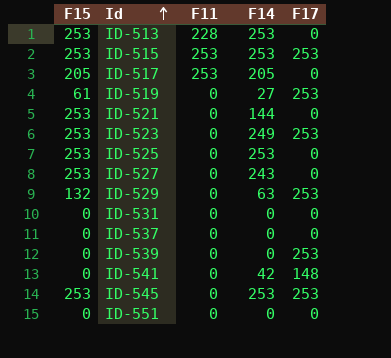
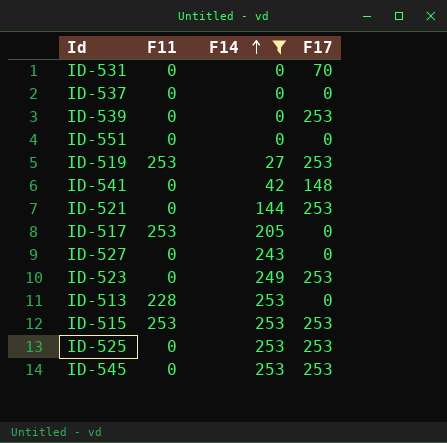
filter: none -> F14 != 63
row order: Id ascending -> F14 ascending
column F15 | position: 1 -> none
ID-531 | F17: 0 -> 70
ID-519 | F11: 0 -> 253
ID-521 | F17: 0 -> 253
ID-525 | F17: 0 -> 253

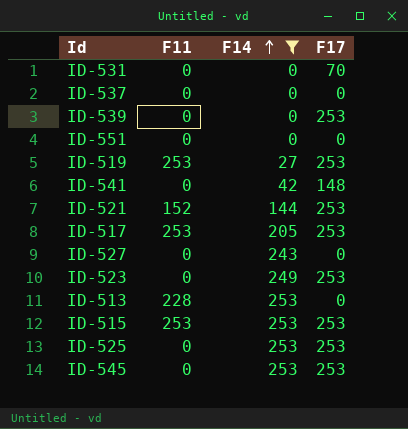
ID-521 | F11: 0 -> 152
ID-517 | F17: 0 -> 253

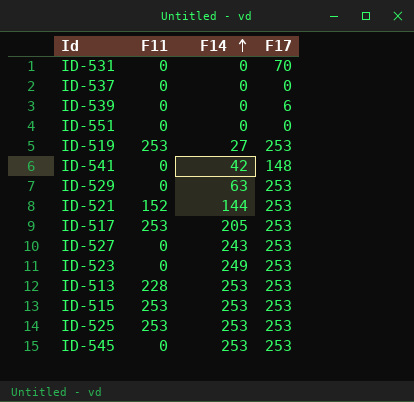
filter: F14 != 63 -> none
ID-539 | F17: 253 -> 6
ID-527 | F17: 0 -> 253
ID-513 | F17: 0 -> 253
ID-525 | F11: 0 -> 253

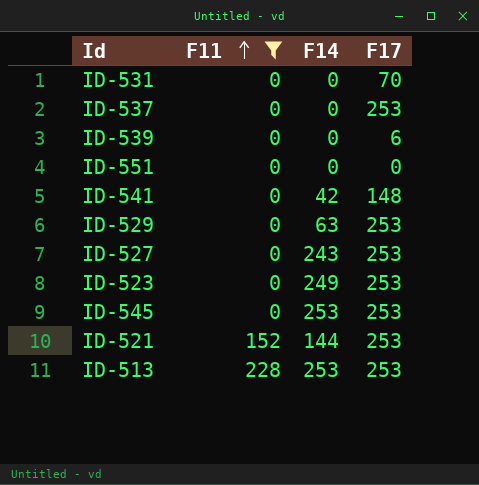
filter: none -> F11 != 253
row order: F14 ascending -> F11 ascending
ID-537 | F17: 0 -> 253

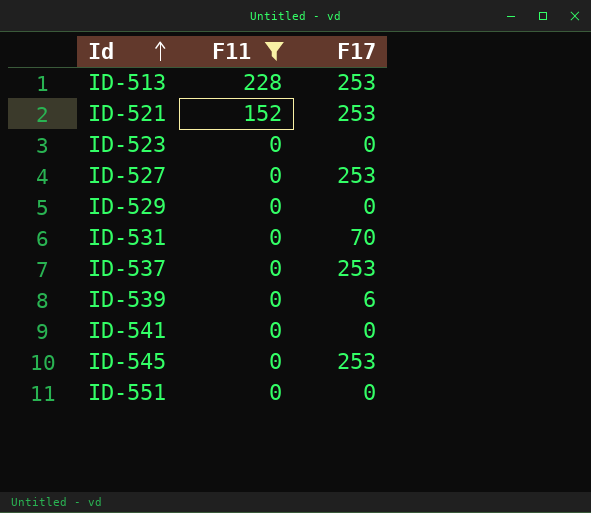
row order: F11 ascending -> Id ascending
column F14 | position: 3 -> none
ID-523 | F17: 253 -> 0
ID-529 | F17: 253 -> 0
ID-541 | F17: 148 -> 0

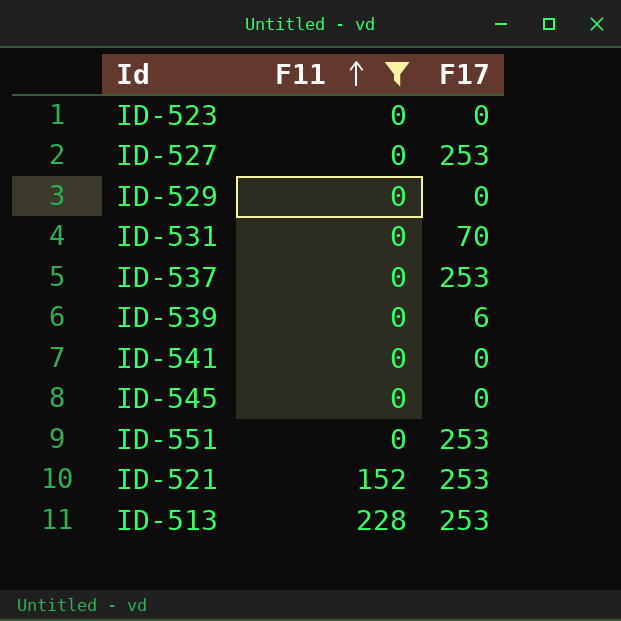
row order: Id ascending -> F11 ascending
ID-545 | F17: 253 -> 0
ID-551 | F17: 0 -> 253

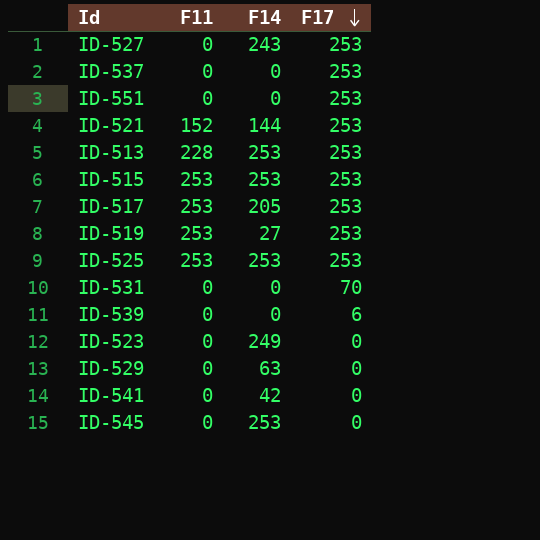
filter: F11 != 253 -> none
row order: F11 ascending -> F17 descending
column F14 | position: none -> 3

